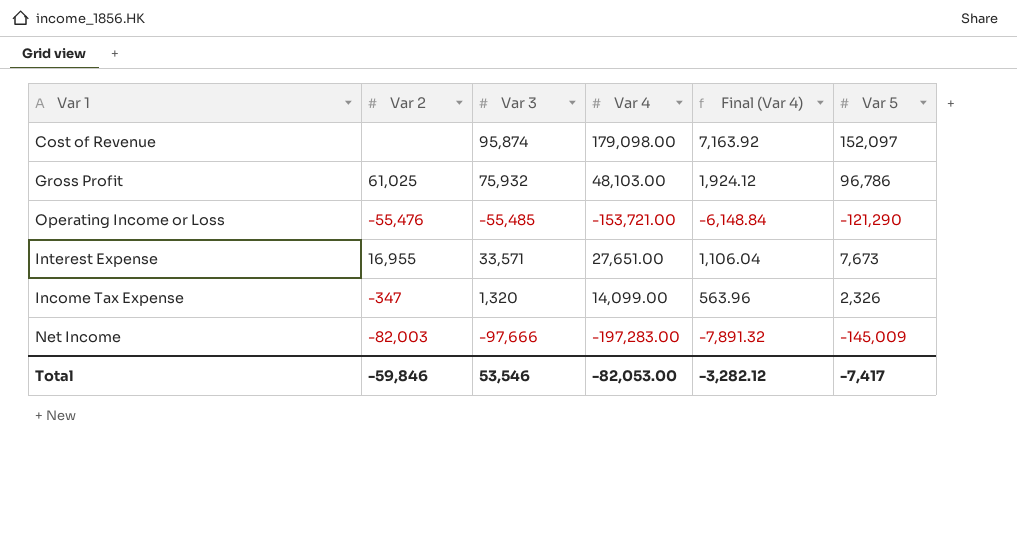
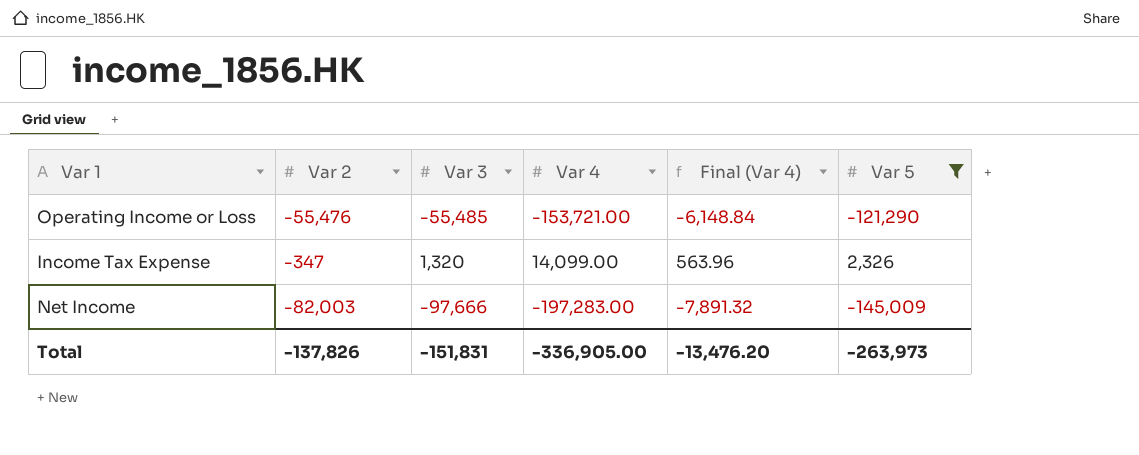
filter: none -> Var 5 <= 2,326
Total | Var 2: -59,846 -> -137,826
Total | Var 3: 53,546 -> -151,831
Total | Var 4: -82,053.00 -> -336,905.00
Total | Final (Var 4): -3,282.12 -> -13,476.20
Total | Var 5: -7,417 -> -263,973

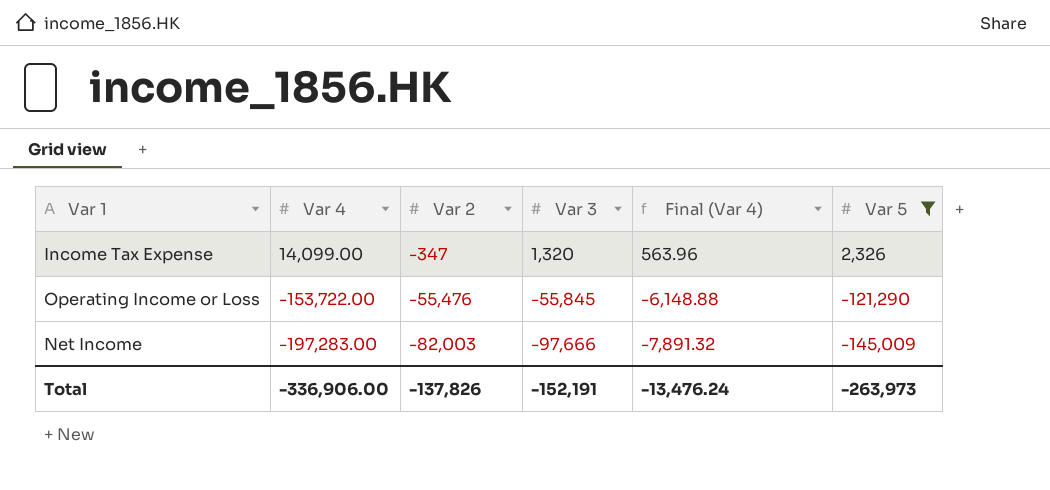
row order: none -> Var 4 descending
column Var 4 | position: 4 -> 2
Operating Income or Loss | Var 4: -153,721.00 -> -153,722.00
Operating Income or Loss | Var 3: -55,485 -> -55,845
Operating Income or Loss | Final (Var 4): -6,148.84 -> -6,148.88
Total | Var 4: -336,905.00 -> -336,906.00
Total | Var 3: -151,831 -> -152,191
Total | Final (Var 4): -13,476.20 -> -13,476.24

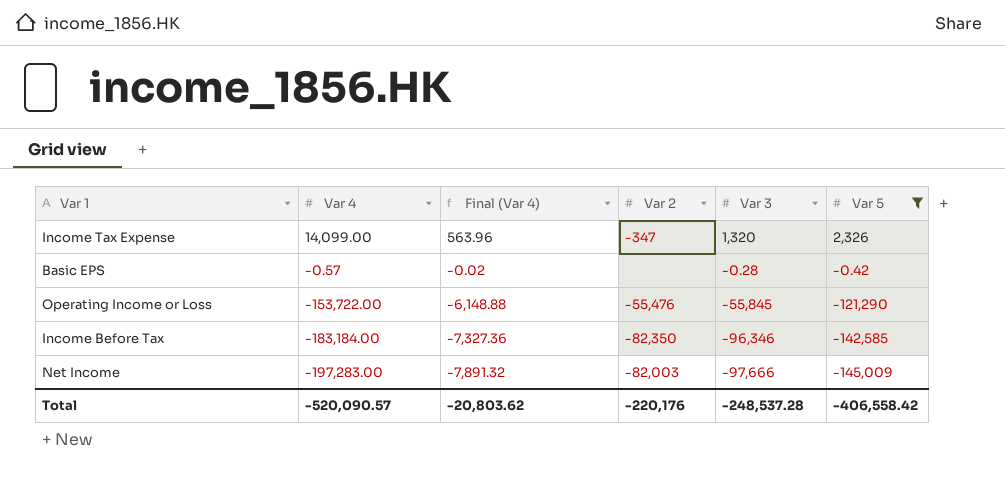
column Final (Var 4) | position: 5 -> 3
row Basic EPS: none -> -0.57 | -0.02 | none | -0.28 | -0.42
row Income Before Tax: none -> -183,184.00 | -7,327.36 | -82,350 | -96,346 | -142,585
Total | Var 4: -336,906.00 -> -520,090.57
Total | Final (Var 4): -13,476.24 -> -20,803.62
Total | Var 2: -137,826 -> -220,176
Total | Var 3: -152,191 -> -248,537.28
Total | Var 5: -263,973 -> -406,558.42

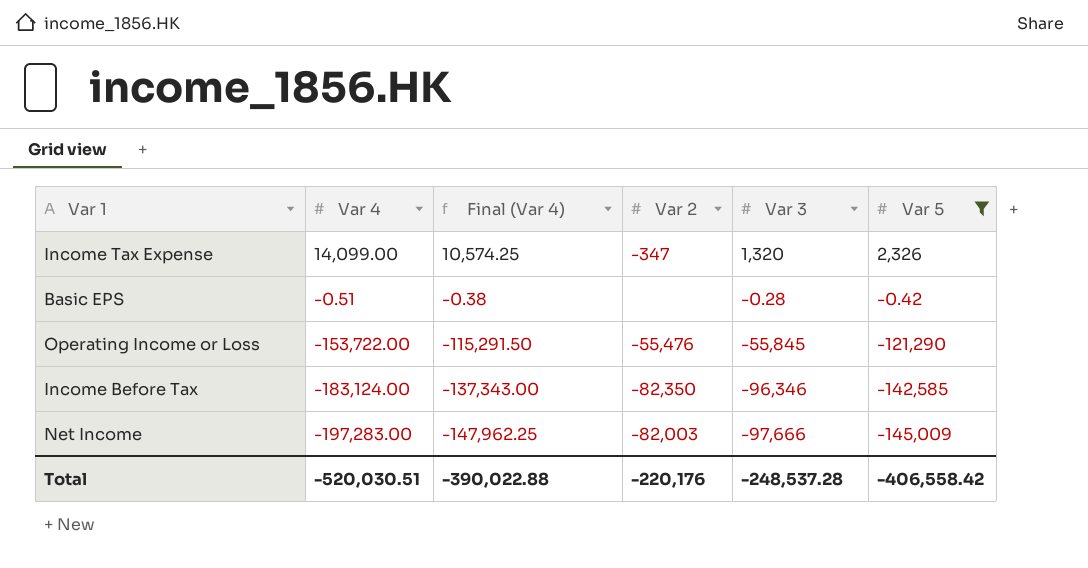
column Final (Var 4) | formula: [Var 4] * 0.04 -> [Var 4] * 0.75
Basic EPS | Var 4: -0.57 -> -0.51
Income Before Tax | Var 4: -183,184.00 -> -183,124.00
Total | Var 4: -520,090.57 -> -520,030.51
Total | Final (Var 4): -20,803.62 -> -390,022.88

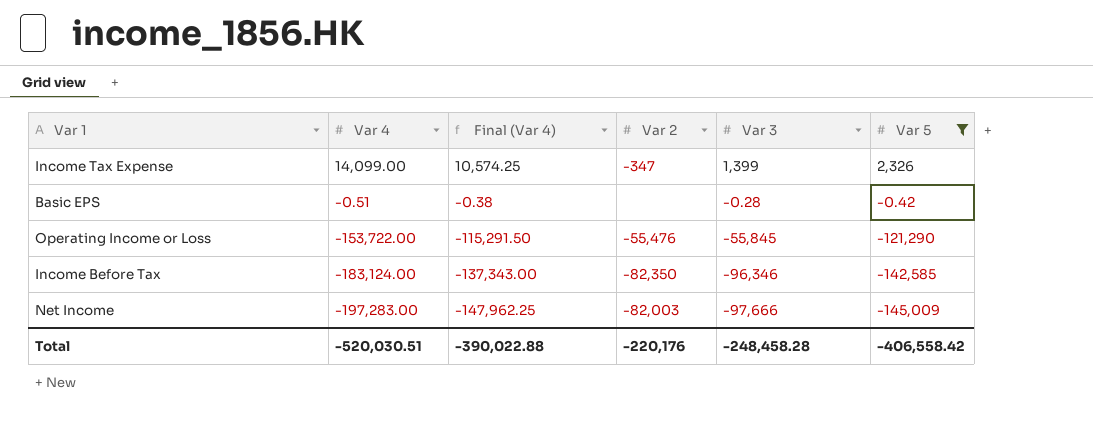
Income Tax Expense | Var 3: 1,320 -> 1,399
Total | Var 3: -248,537.28 -> -248,458.28

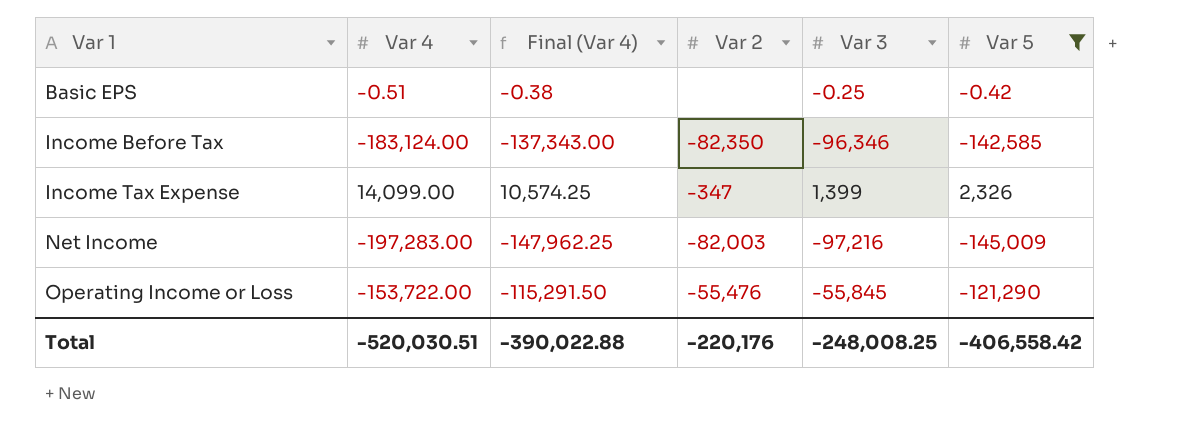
row order: Var 4 descending -> Var 1 ascending
Basic EPS | Var 3: -0.28 -> -0.25
Net Income | Var 3: -97,666 -> -97,216
Total | Var 3: -248,458.28 -> -248,008.25

